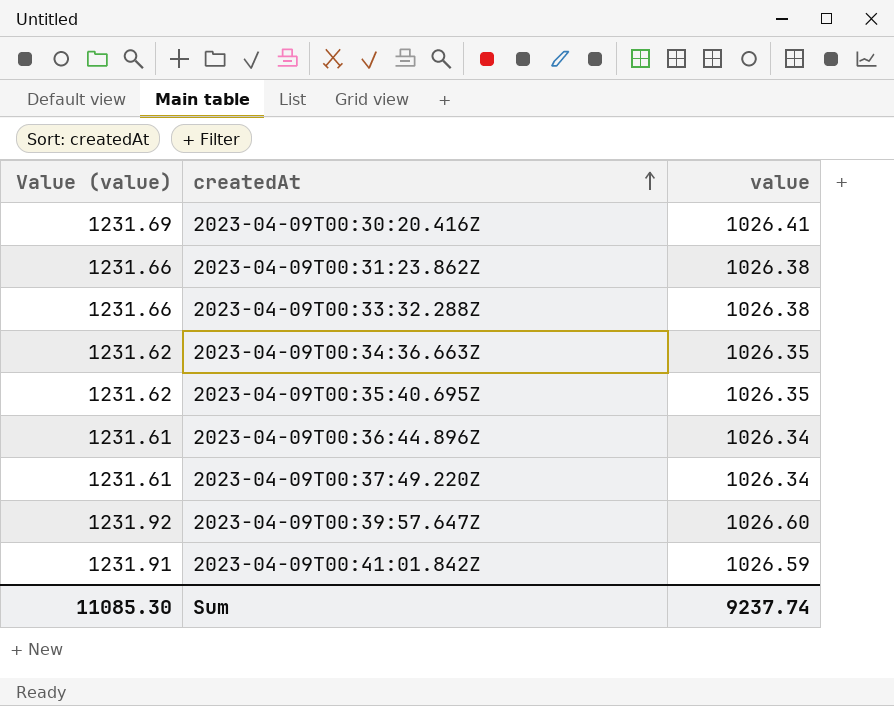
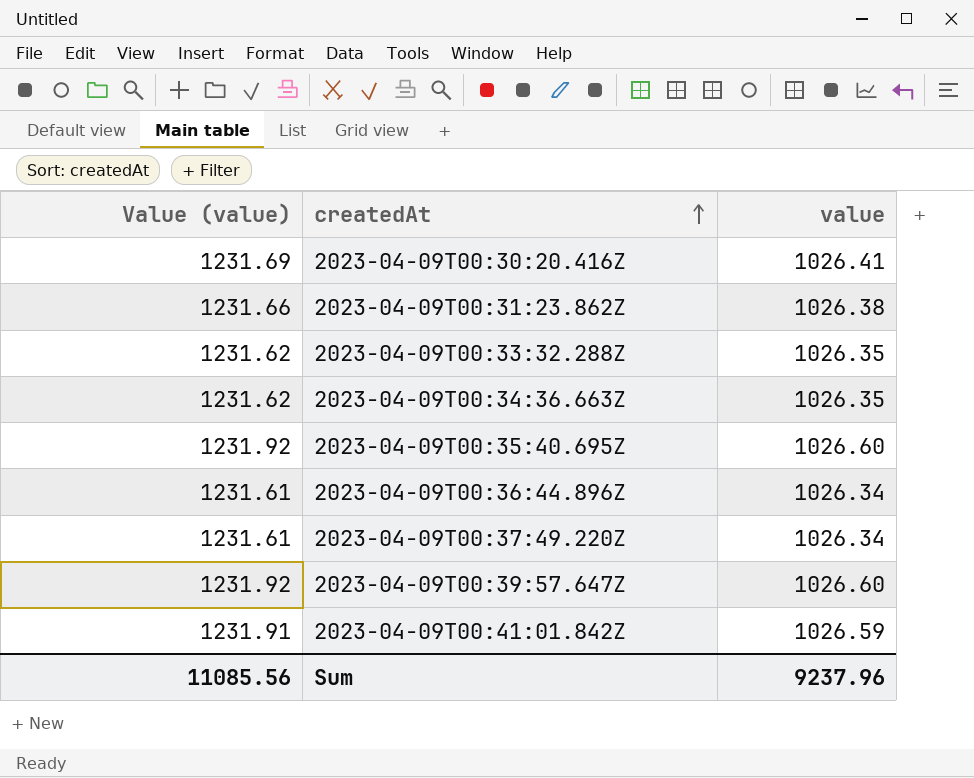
2023-04-09T00:33:32.288Z | Value (value): 1231.66 -> 1231.62
2023-04-09T00:33:32.288Z | value: 1026.38 -> 1026.35
2023-04-09T00:35:40.695Z | Value (value): 1231.62 -> 1231.92
2023-04-09T00:35:40.695Z | value: 1026.35 -> 1026.60
Sum | Value (value): 11085.30 -> 11085.56
Sum | value: 9237.74 -> 9237.96

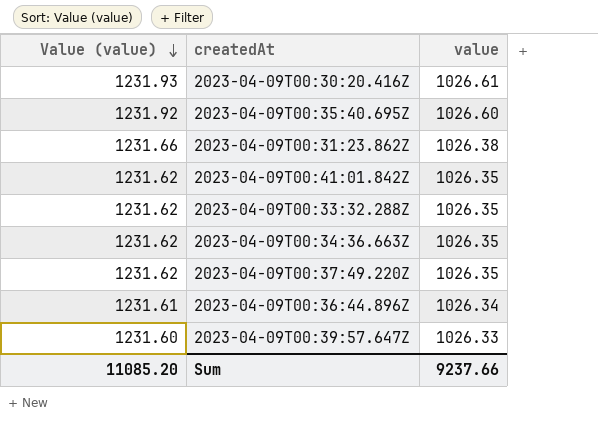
row order: createdAt ascending -> Value (value) descending
2023-04-09T00:30:20.416Z | Value (value): 1231.69 -> 1231.93
2023-04-09T00:30:20.416Z | value: 1026.41 -> 1026.61
2023-04-09T00:41:01.842Z | Value (value): 1231.91 -> 1231.62
2023-04-09T00:41:01.842Z | value: 1026.59 -> 1026.35
2023-04-09T00:37:49.220Z | Value (value): 1231.61 -> 1231.62
2023-04-09T00:37:49.220Z | value: 1026.34 -> 1026.35
2023-04-09T00:39:57.647Z | Value (value): 1231.92 -> 1231.60
2023-04-09T00:39:57.647Z | value: 1026.60 -> 1026.33
Sum | Value (value): 11085.56 -> 11085.20
Sum | value: 9237.96 -> 9237.66

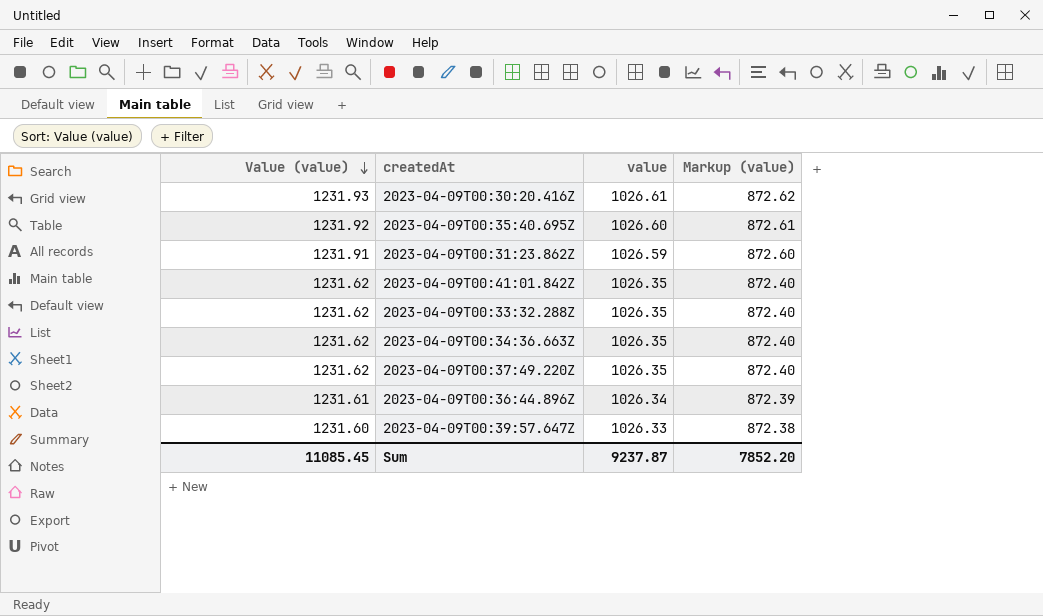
column Markup (value) | formula: none -> [value] * 0.85
2023-04-09T00:31:23.862Z | Value (value): 1231.66 -> 1231.91
2023-04-09T00:31:23.862Z | value: 1026.38 -> 1026.59
Sum | Value (value): 11085.20 -> 11085.45
Sum | value: 9237.66 -> 9237.87

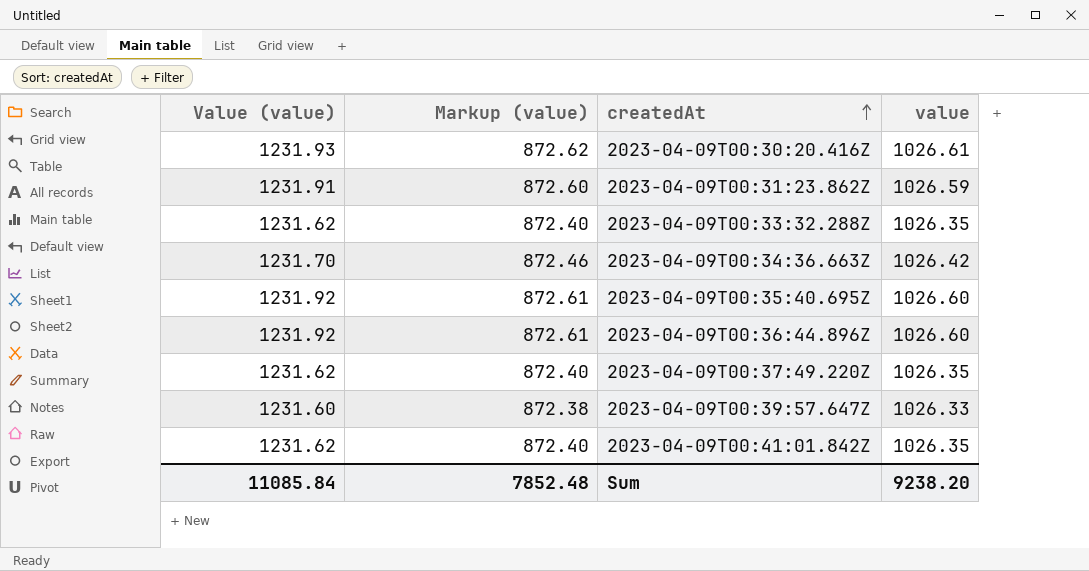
row order: Value (value) descending -> createdAt ascending
column Markup (value) | position: 4 -> 2
2023-04-09T00:34:36.663Z | Value (value): 1231.62 -> 1231.70
2023-04-09T00:34:36.663Z | Markup (value): 872.40 -> 872.46
2023-04-09T00:34:36.663Z | value: 1026.35 -> 1026.42
2023-04-09T00:36:44.896Z | Value (value): 1231.61 -> 1231.92
2023-04-09T00:36:44.896Z | Markup (value): 872.39 -> 872.61
2023-04-09T00:36:44.896Z | value: 1026.34 -> 1026.60
Sum | Value (value): 11085.45 -> 11085.84
Sum | Markup (value): 7852.20 -> 7852.48
Sum | value: 9237.87 -> 9238.20

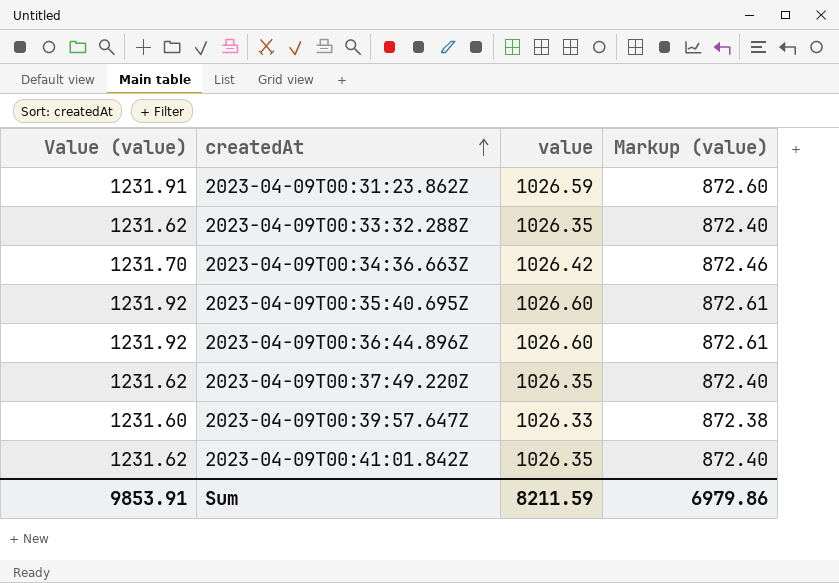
column Markup (value) | position: 2 -> 4
row 2023-04-09T00:30:20.416Z: 1231.93 | 872.62 | 1026.61 -> none
Sum | Value (value): 11085.84 -> 9853.91
Sum | value: 9238.20 -> 8211.59
Sum | Markup (value): 7852.48 -> 6979.86

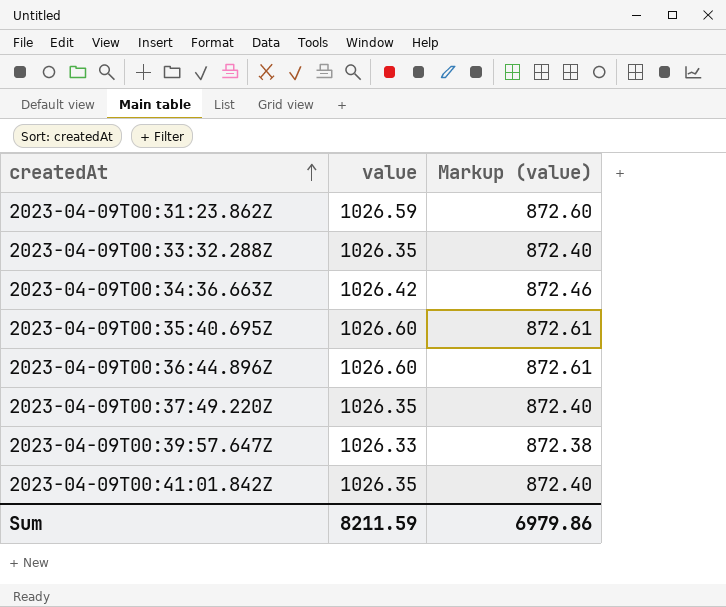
column Value (value) | formula: [value] * 1.2 -> none

